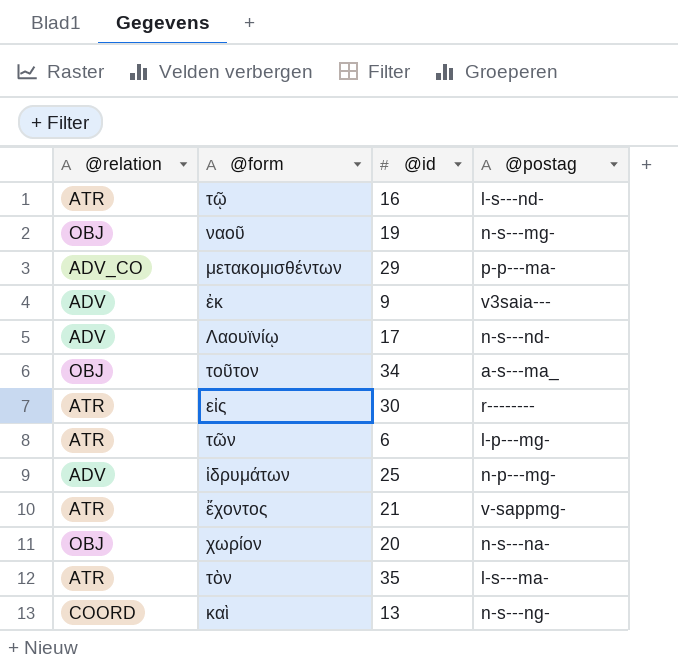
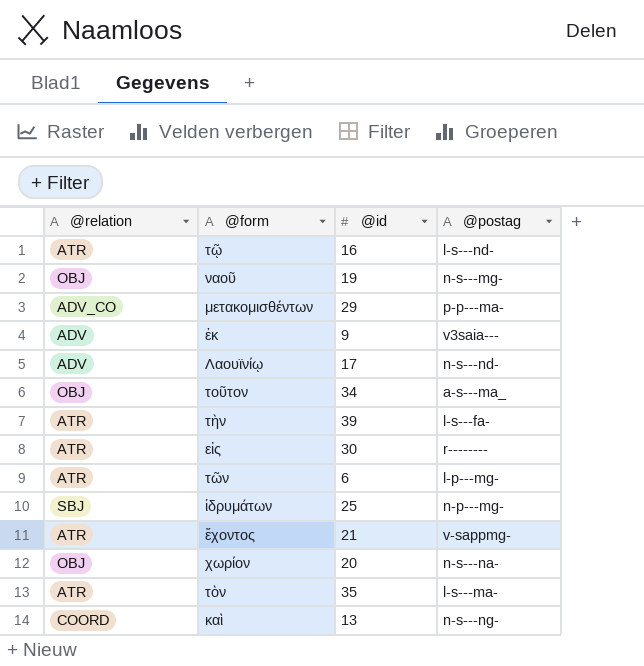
row τὴν: none -> ATR | 39 | l-s---fa-
ἱδρυμάτων | @relation: ADV -> SBJ

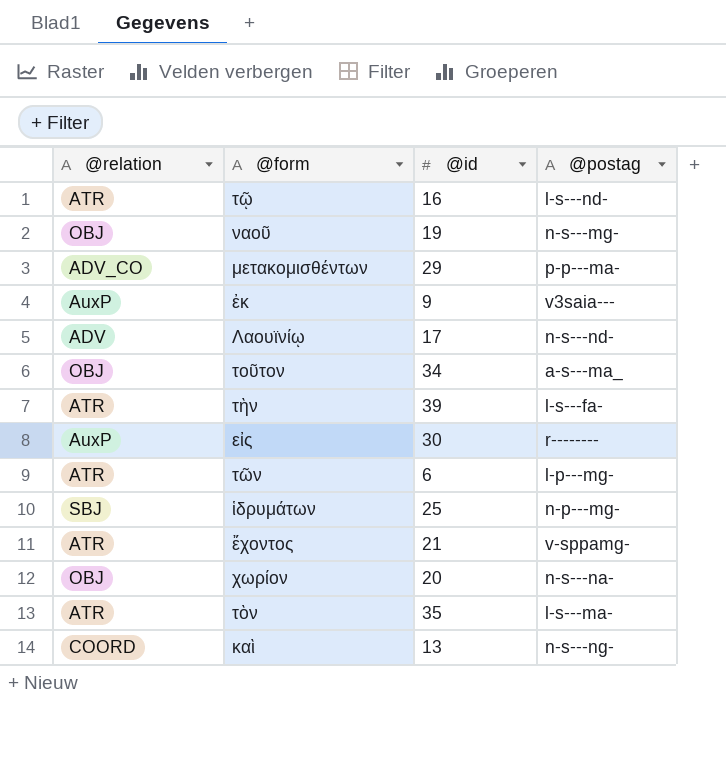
ἐκ | @relation: ADV -> AuxP
εἰς | @relation: ATR -> AuxP
ἔχοντος | @postag: v-sappmg- -> v-sppamg-

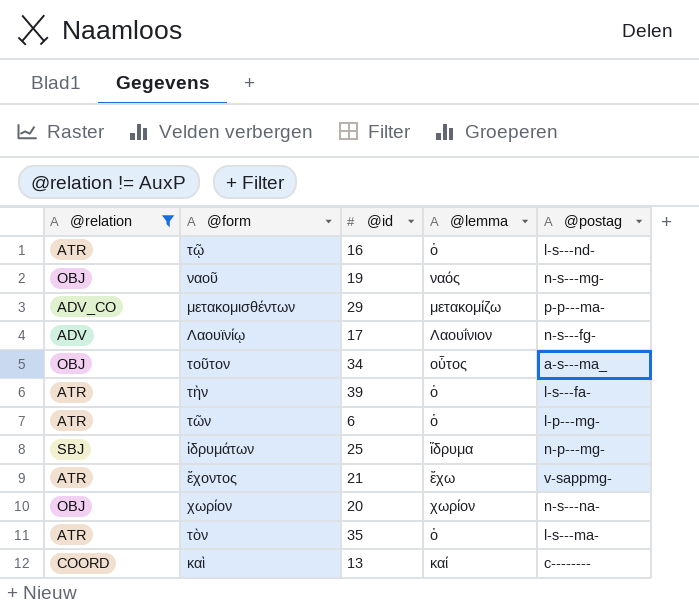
filter: none -> @relation != AuxP
column @lemma | position: none -> 4
Λαουϊνίῳ | @postag: n-s---nd- -> n-s---fg-
ἔχοντος | @postag: v-sppamg- -> v-sappmg-
καὶ | @postag: n-s---ng- -> c--------

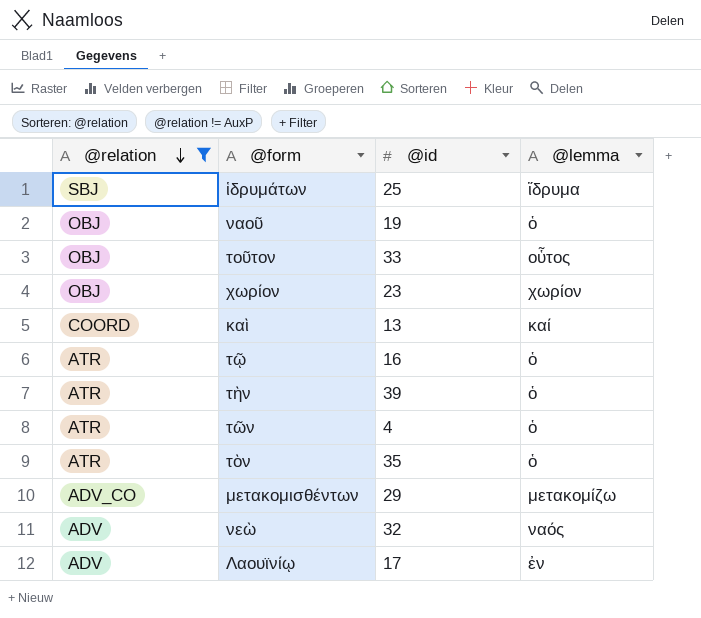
row order: none -> @relation descending
column @postag | position: 5 -> none
row ἔχοντος: ATR | 21 | ἔχω | v-sappmg- -> none
ναοῦ | @lemma: ναός -> ὁ
τοῦτον | @id: 34 -> 33
χωρίον | @id: 20 -> 23
τῶν | @id: 6 -> 4
row νεὼ: none -> ADV | 32 | ναός
Λαουϊνίῳ | @lemma: Λαουΐνιον -> ἐν

